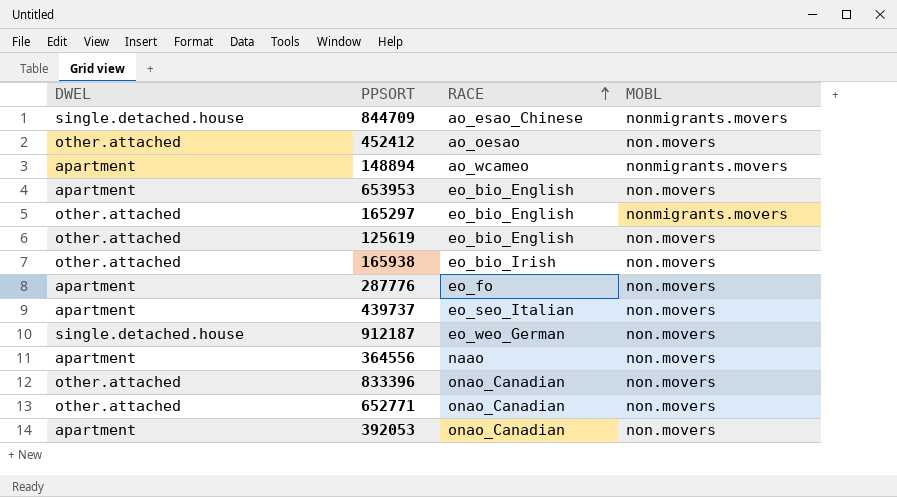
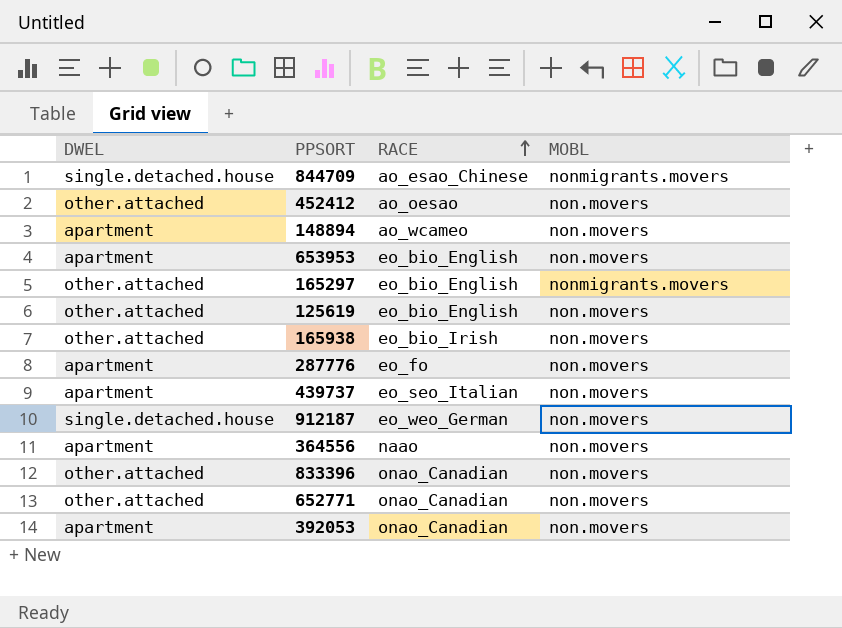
148894 | MOBL: nonmigrants.movers -> non.movers

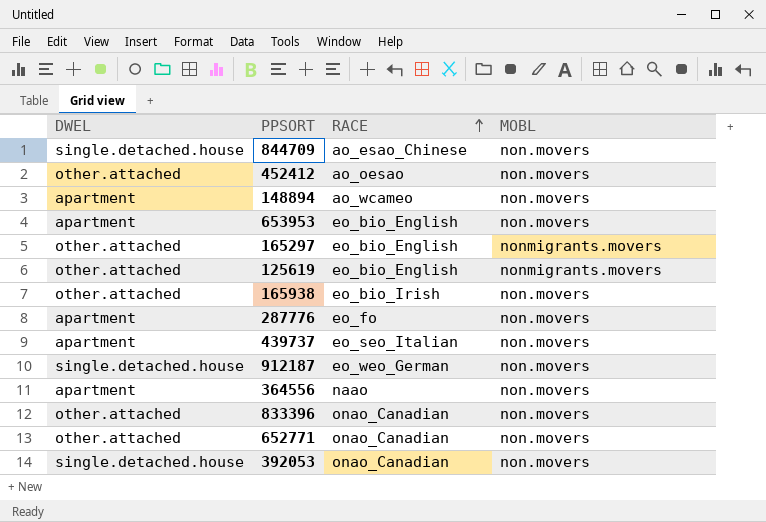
844709 | MOBL: nonmigrants.movers -> non.movers
125619 | MOBL: non.movers -> nonmigrants.movers
392053 | DWEL: apartment -> single.detached.house

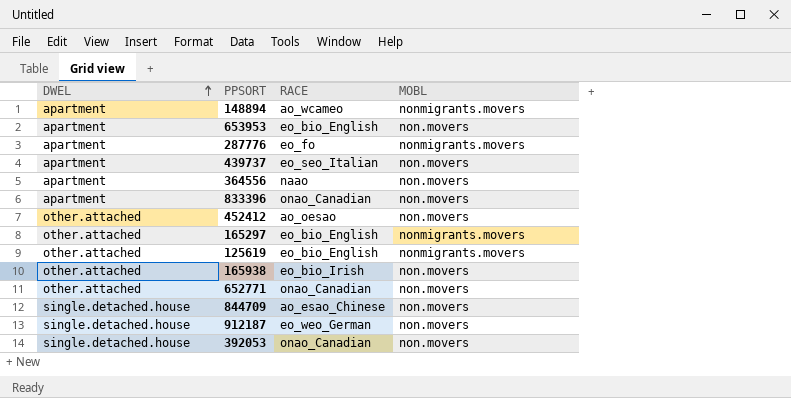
row order: RACE ascending -> DWEL ascending
148894 | MOBL: non.movers -> nonmigrants.movers
287776 | MOBL: non.movers -> nonmigrants.movers
833396 | DWEL: other.attached -> apartment

